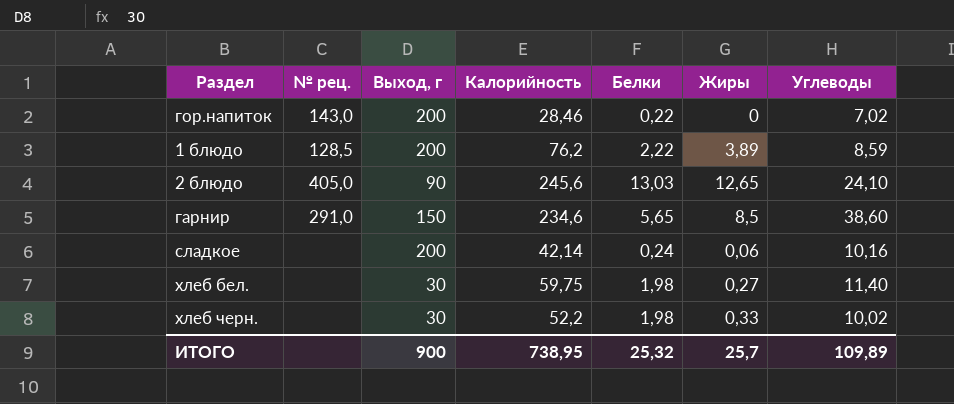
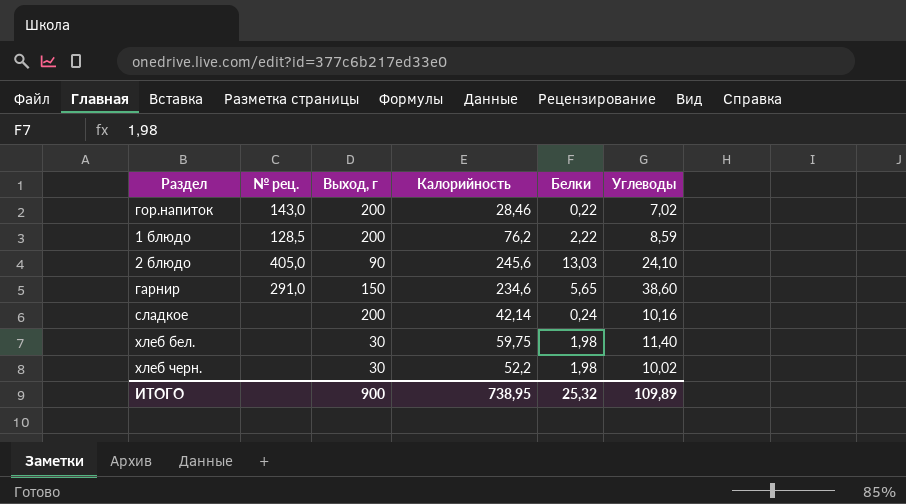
column Жиры | position: 6 -> none

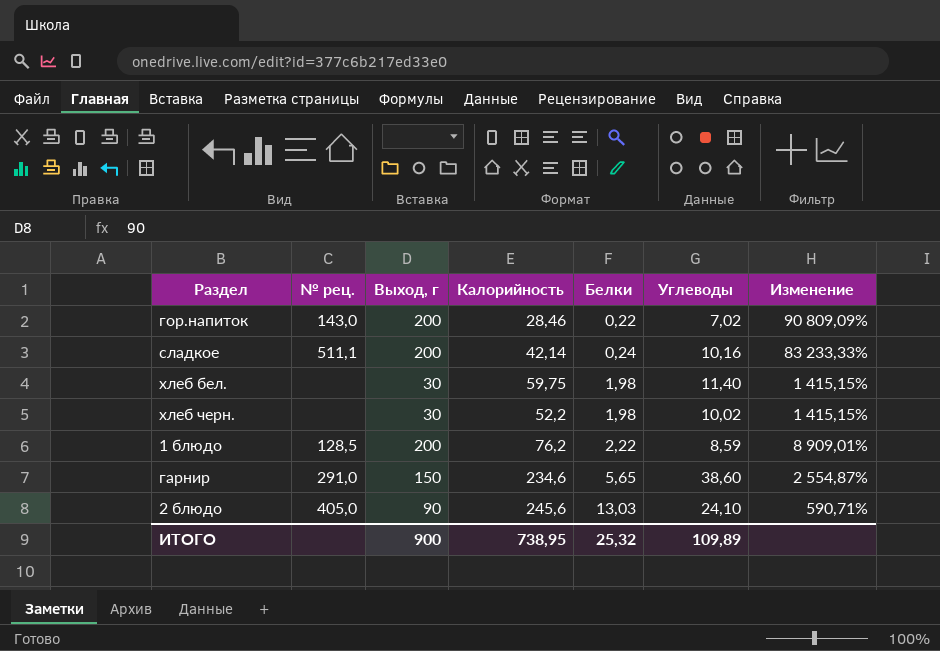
row order: none -> Белки ascending
column Изменение | formula: none -> ([Выход, г] - [Белки]) / [Белки]
сладкое | № рец.: none -> 511,1

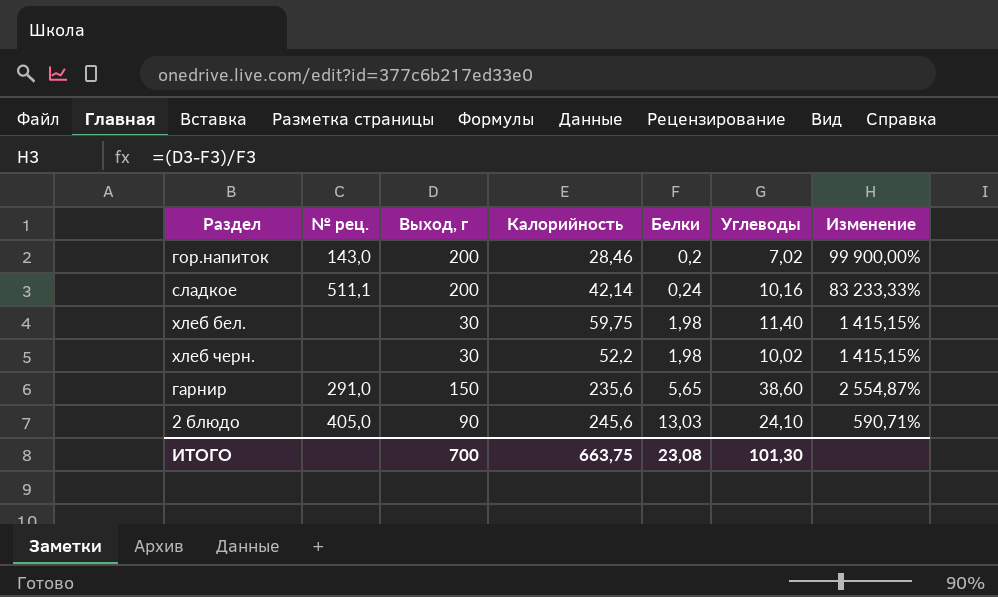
row 1 блюдо: 128,5 | 200 | 76,2 | 2,22 | 8,59 | 8 909,01% -> none
гор.напиток | Белки: 0,22 -> 0,2
гор.напиток | Изменение: 90 809,09% -> 99 900,00%
гарнир | Калорийность: 234,6 -> 235,6
ИТОГО | Выход, г: 900 -> 700
ИТОГО | Калорийность: 738,95 -> 663,75
ИТОГО | Белки: 25,32 -> 23,08
ИТОГО | Углеводы: 109,89 -> 101,30

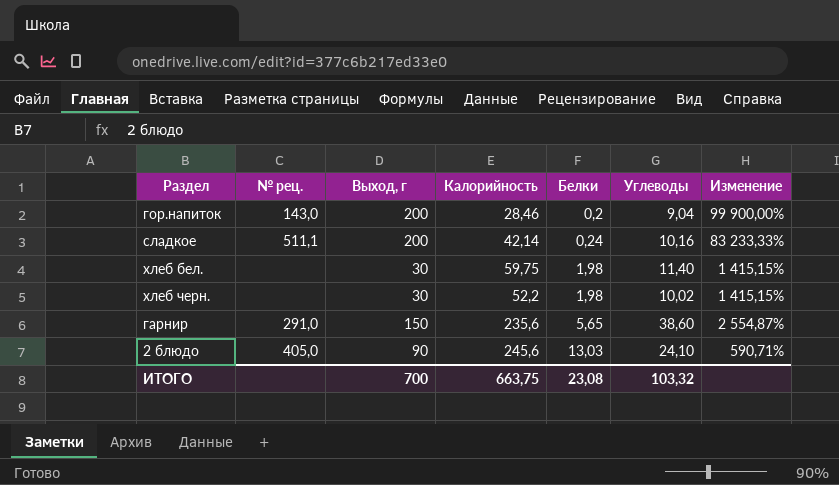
гор.напиток | Углеводы: 7,02 -> 9,04
ИТОГО | Углеводы: 101,30 -> 103,32

